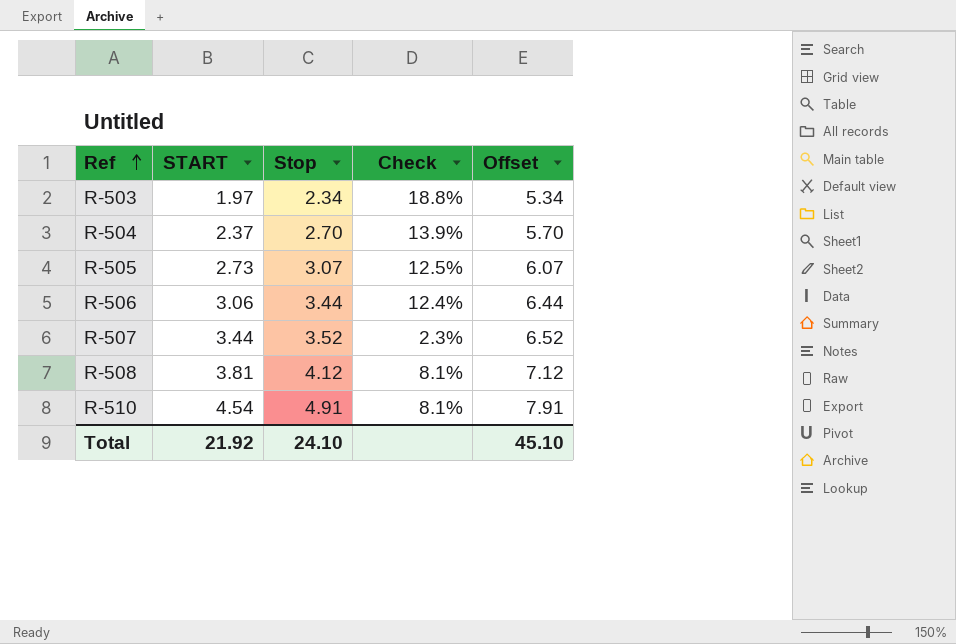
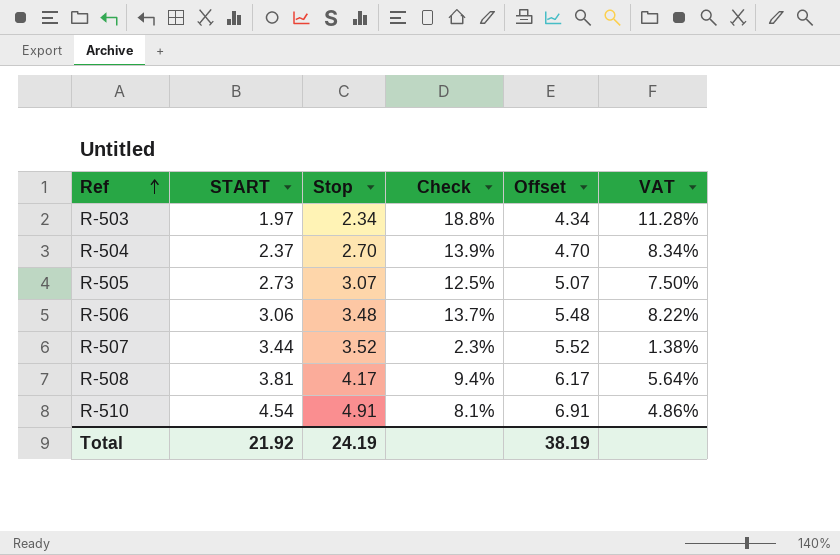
column Offset | formula: [Stop] + 3 -> [Stop] + 2
column VAT | formula: none -> [Check] * 0.6
R-506 | Stop: 3.44 -> 3.48
R-506 | Check: 12.4% -> 13.7%
R-508 | Stop: 4.12 -> 4.17
R-508 | Check: 8.1% -> 9.4%
Total | Stop: 24.10 -> 24.19
Total | Offset: 45.10 -> 38.19

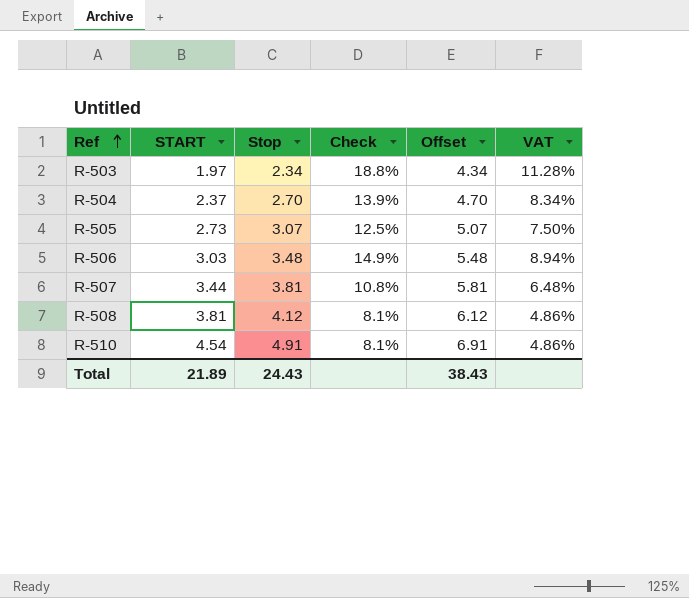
R-506 | START: 3.06 -> 3.03
R-506 | Check: 13.7% -> 14.9%
R-506 | VAT: 8.22% -> 8.94%
R-507 | Stop: 3.52 -> 3.81
R-507 | Check: 2.3% -> 10.8%
R-507 | Offset: 5.52 -> 5.81
R-507 | VAT: 1.38% -> 6.48%
R-508 | Stop: 4.17 -> 4.12
R-508 | Check: 9.4% -> 8.1%
R-508 | Offset: 6.17 -> 6.12
R-508 | VAT: 5.64% -> 4.86%
Total | START: 21.92 -> 21.89
Total | Stop: 24.19 -> 24.43
Total | Offset: 38.19 -> 38.43

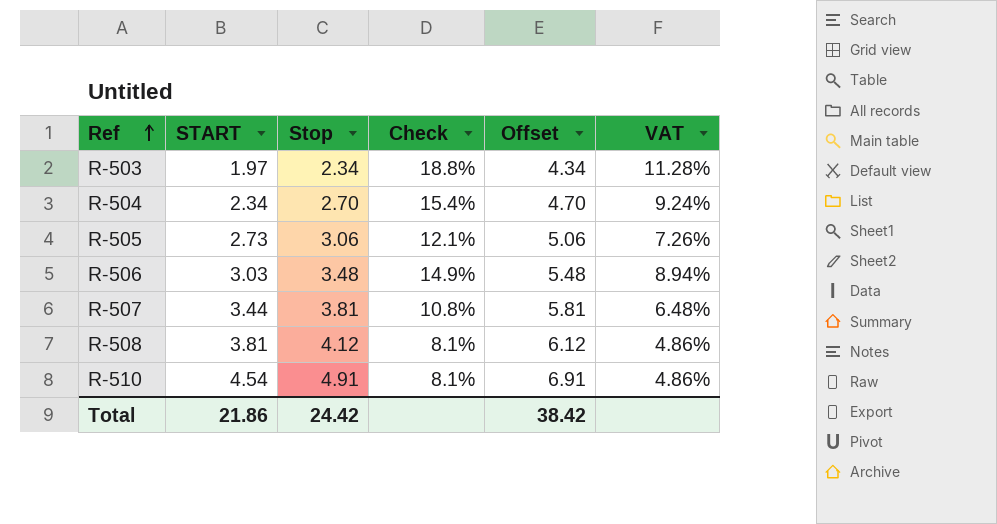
R-504 | START: 2.37 -> 2.34
R-504 | Check: 13.9% -> 15.4%
R-504 | VAT: 8.34% -> 9.24%
R-505 | Stop: 3.07 -> 3.06
R-505 | Check: 12.5% -> 12.1%
R-505 | Offset: 5.07 -> 5.06
R-505 | VAT: 7.50% -> 7.26%
Total | START: 21.89 -> 21.86
Total | Stop: 24.43 -> 24.42
Total | Offset: 38.43 -> 38.42

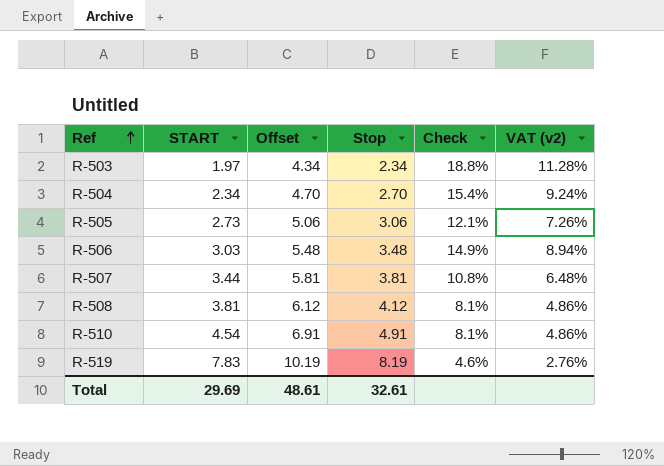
column Offset | position: 5 -> 3
column name: VAT -> VAT (v2)
row R-519: none -> 7.83 | 10.19 | 8.19 | 4.6% | 2.76%
Total | START: 21.86 -> 29.69
Total | Offset: 38.42 -> 48.61
Total | Stop: 24.42 -> 32.61

